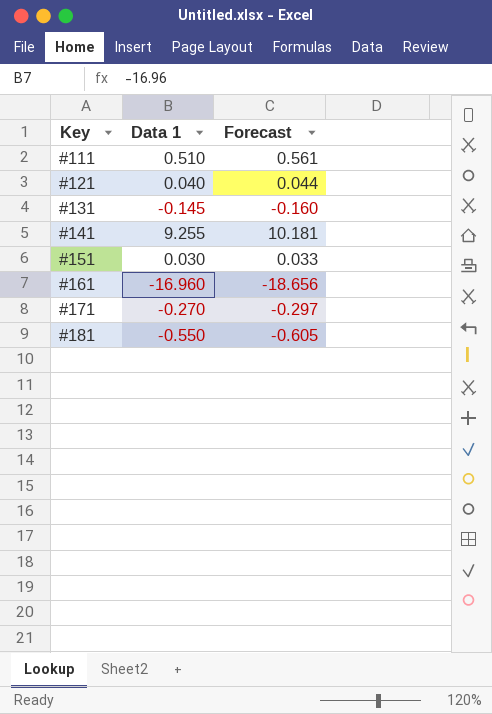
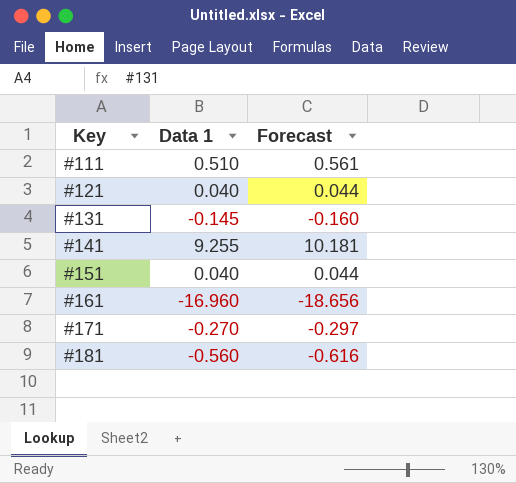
#151 | Data 1: 0.030 -> 0.040
#151 | Forecast: 0.033 -> 0.044
#181 | Data 1: -0.550 -> -0.560
#181 | Forecast: -0.605 -> -0.616

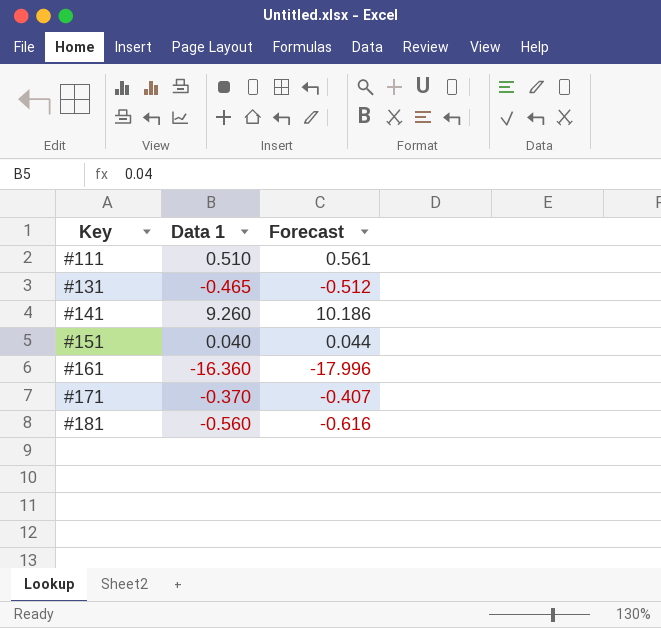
row #121: 0.040 | 0.044 -> none
#131 | Data 1: -0.145 -> -0.465
#131 | Forecast: -0.160 -> -0.512
#141 | Data 1: 9.255 -> 9.260
#141 | Forecast: 10.181 -> 10.186
#161 | Data 1: -16.960 -> -16.360
#161 | Forecast: -18.656 -> -17.996
#171 | Data 1: -0.270 -> -0.370
#171 | Forecast: -0.297 -> -0.407

